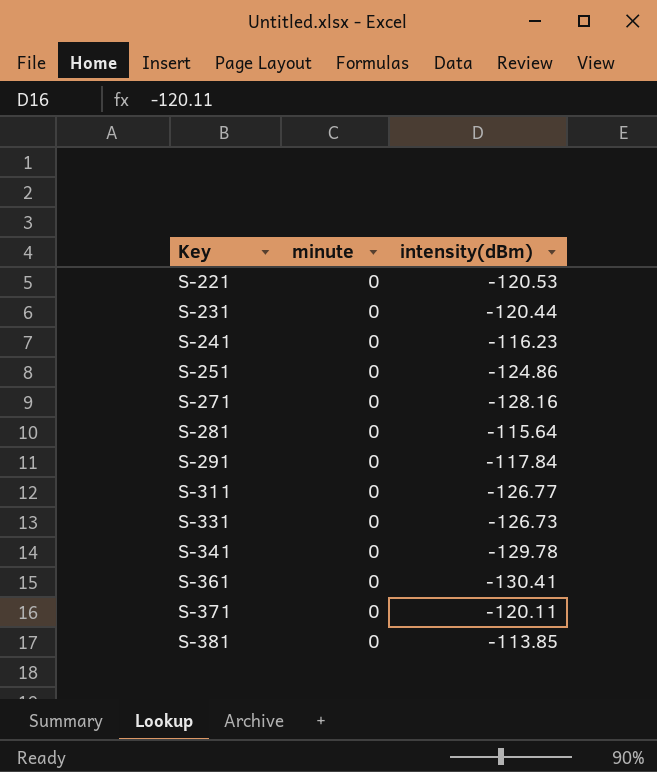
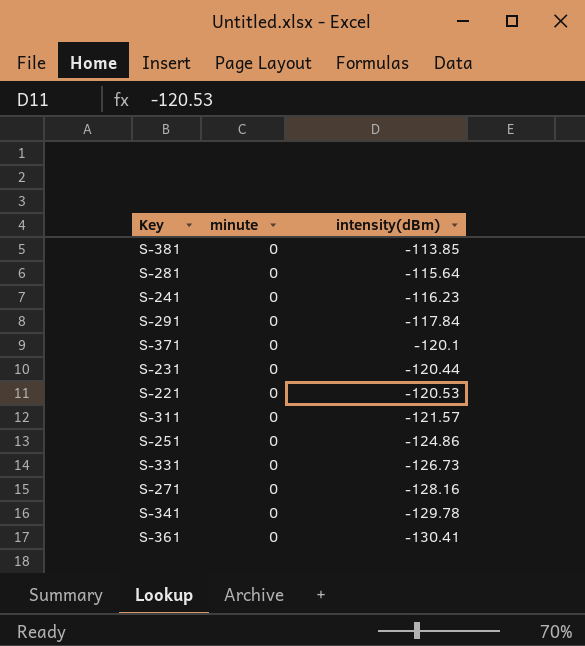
row order: Key ascending -> intensity(dBm) descending
S-371 | intensity(dBm): -120.11 -> -120.1
S-311 | intensity(dBm): -126.77 -> -121.57

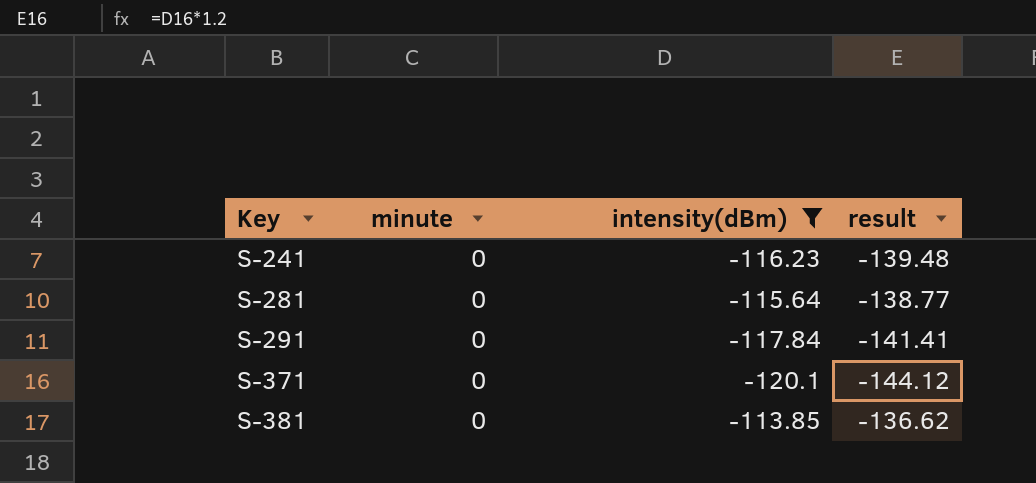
filter: none -> intensity(dBm) >= -120.1
row order: intensity(dBm) descending -> Key ascending
column result | formula: none -> [intensity(dBm)] * 1.2

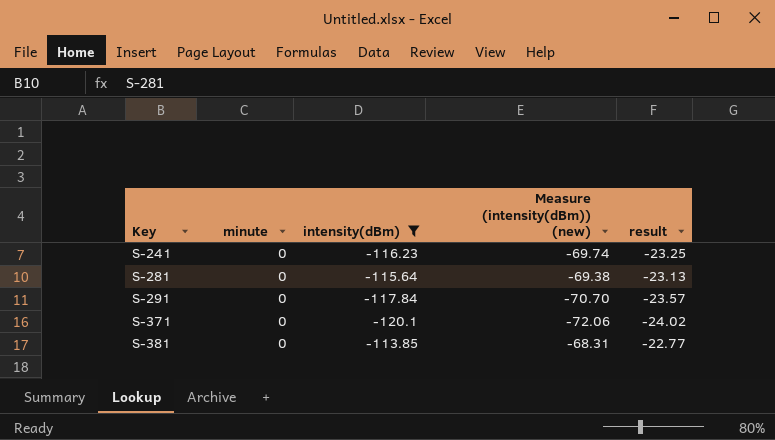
column Measure (intensity(dBm)) (new) | formula: none -> [intensity(dBm)] * 0.6
column result | formula: [intensity(dBm)] * 1.2 -> [intensity(dBm)] * 0.2

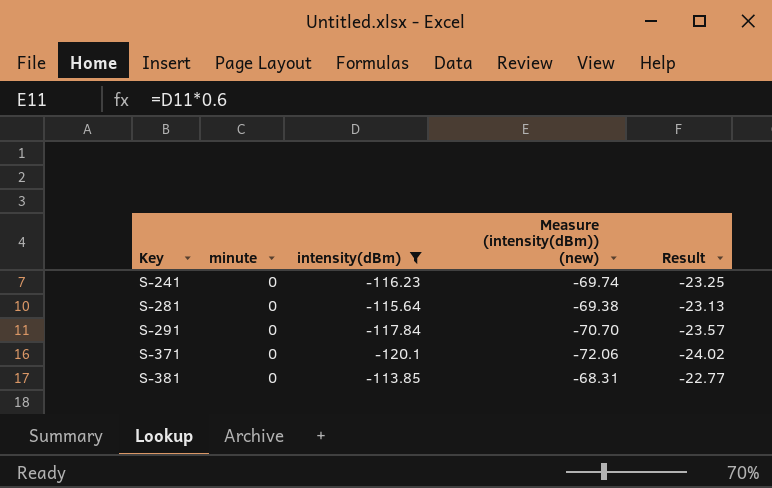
column name: result -> Result

